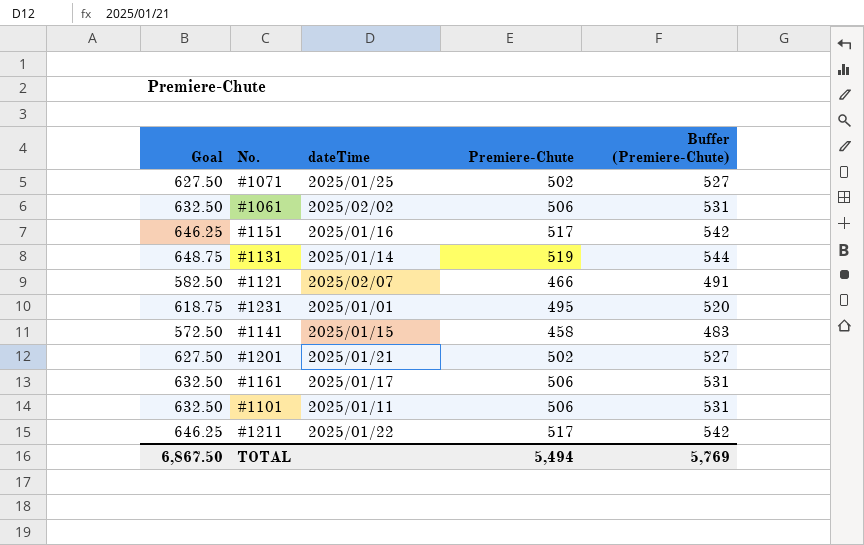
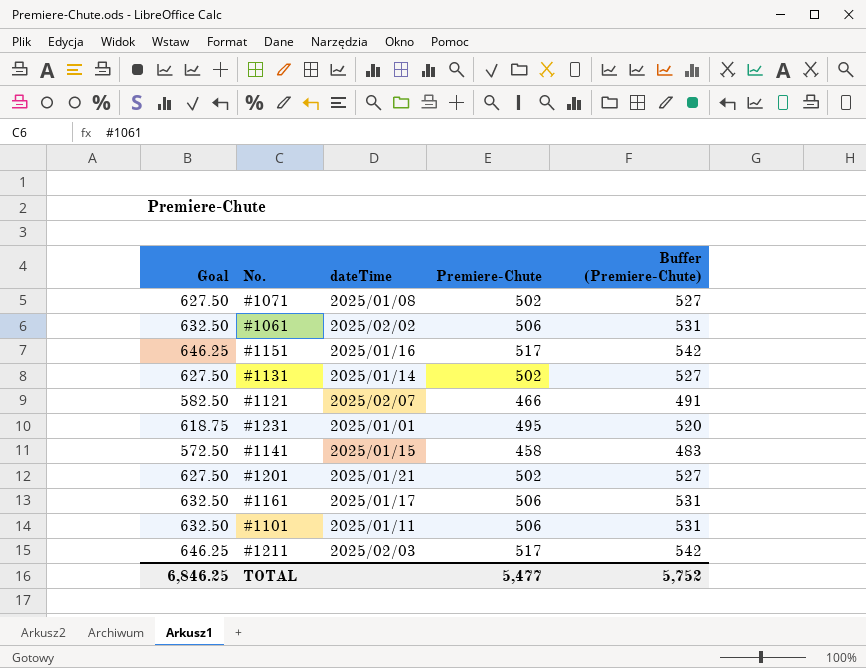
#1071 | dateTime: 2025/01/25 -> 2025/01/08
#1131 | Goal: 648.75 -> 627.50
#1131 | Premiere-Chute: 519 -> 502
#1131 | Buffer (Premiere-Chute): 544 -> 527
#1211 | dateTime: 2025/01/22 -> 2025/02/03
TOTAL | Goal: 6,867.50 -> 6,846.25
TOTAL | Premiere-Chute: 5,494 -> 5,477
TOTAL | Buffer (Premiere-Chute): 5,769 -> 5,752

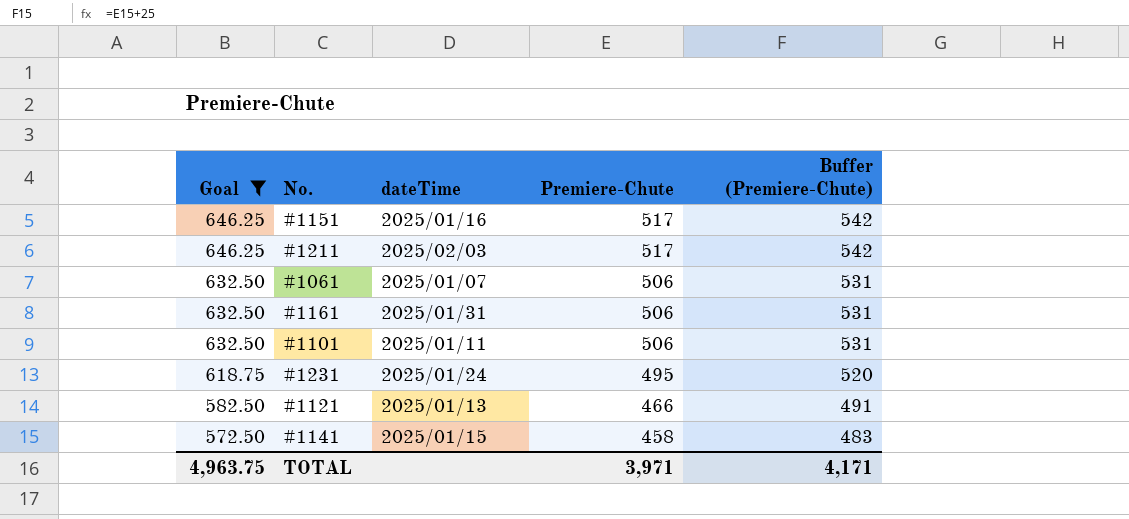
filter: none -> Goal != 627.50
row order: none -> Goal descending
#1061 | dateTime: 2025/02/02 -> 2025/01/07
#1161 | dateTime: 2025/01/17 -> 2025/01/31
#1231 | dateTime: 2025/01/01 -> 2025/01/24
#1121 | dateTime: 2025/02/07 -> 2025/01/13
TOTAL | Goal: 6,846.25 -> 4,963.75
TOTAL | Premiere-Chute: 5,477 -> 3,971
TOTAL | Buffer (Premiere-Chute): 5,752 -> 4,171

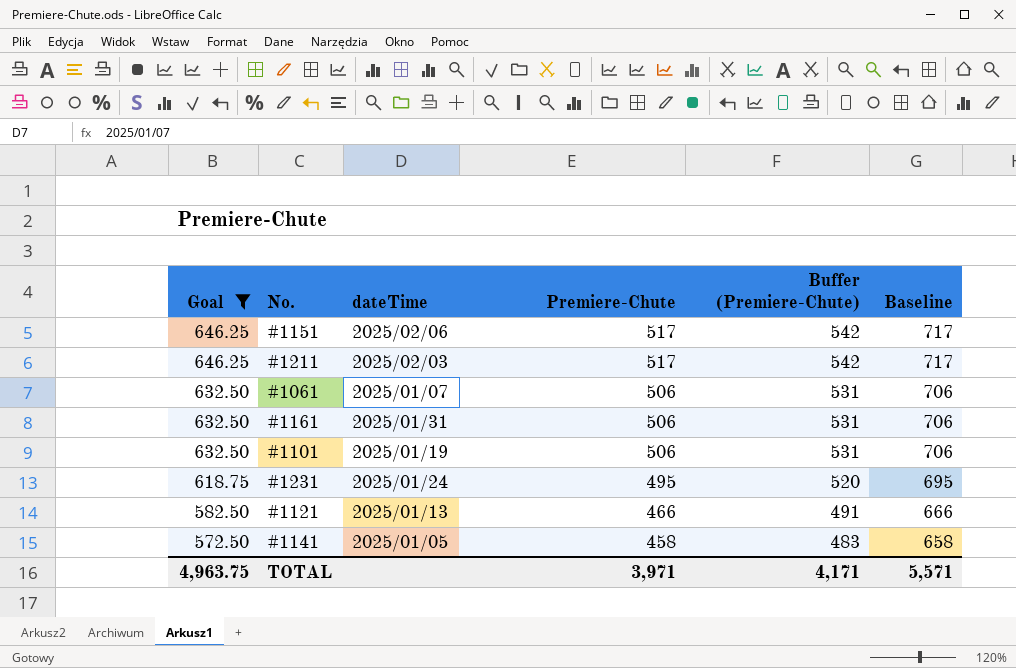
column Baseline | formula: none -> [Premiere-Chute] + 200
#1151 | dateTime: 2025/01/16 -> 2025/02/06
#1101 | dateTime: 2025/01/11 -> 2025/01/19
#1141 | dateTime: 2025/01/15 -> 2025/01/05

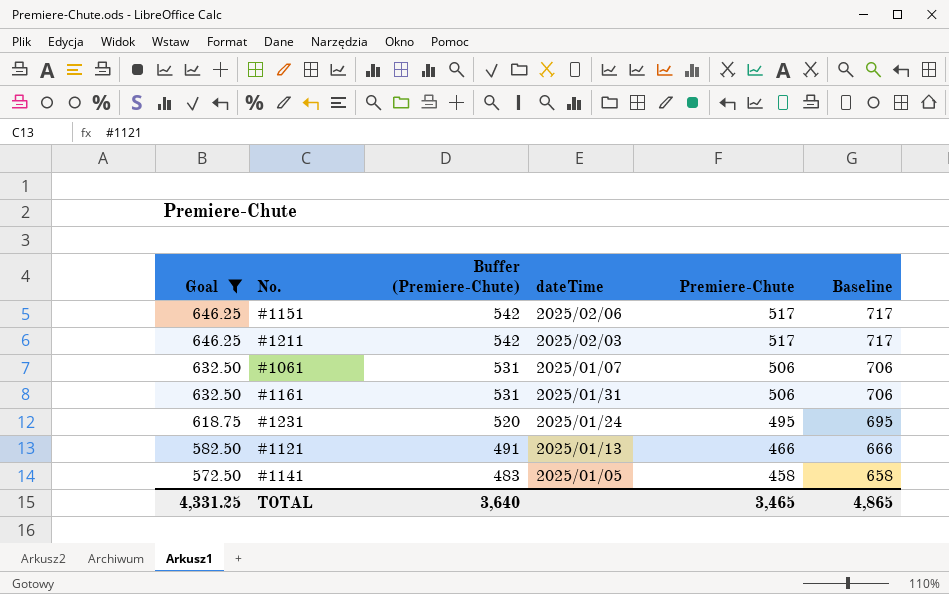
column Buffer (Premiere-Chute) | position: 5 -> 3
row #1101: 632.50 | 2025/01/19 | 506 | 531 | 706 -> none
TOTAL | Goal: 4,963.75 -> 4,331.25
TOTAL | Buffer (Premiere-Chute): 4,171 -> 3,640
TOTAL | Premiere-Chute: 3,971 -> 3,465
TOTAL | Baseline: 5,571 -> 4,865

